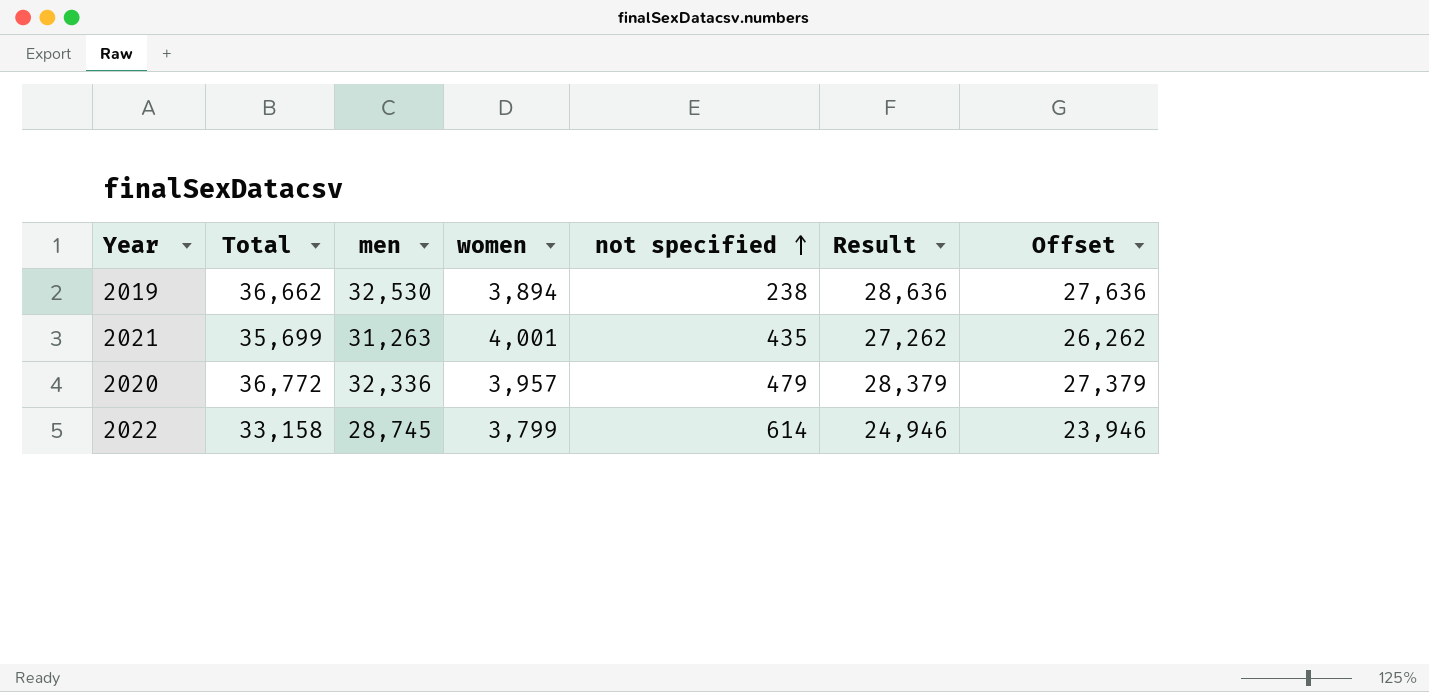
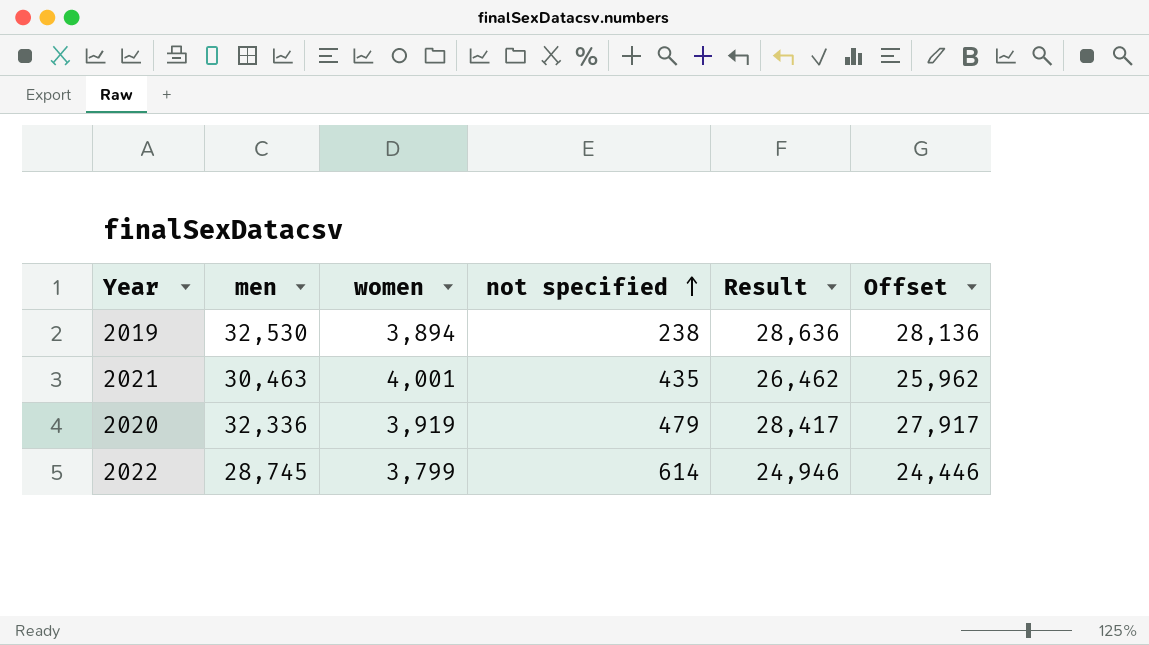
column Total | formula: [men] + [women] + [not specified] -> none
column Offset | formula: [Result] - 1000 -> [Result] - 500
2021 | men: 31,263 -> 30,463
2021 | Result: 27,262 -> 26,462
2020 | women: 3,957 -> 3,919
2020 | Result: 28,379 -> 28,417

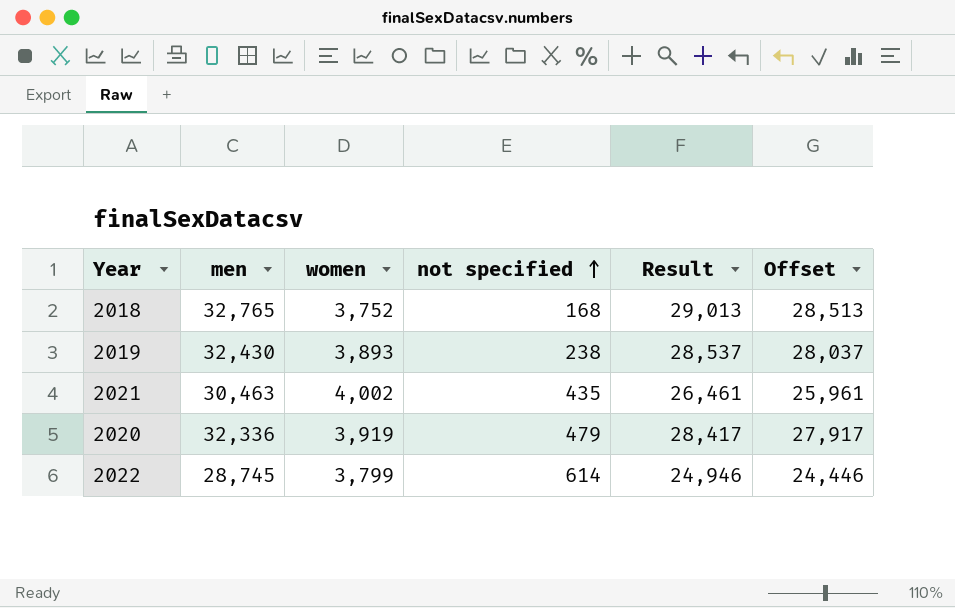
row 2018: none -> 32,765 | 3,752 | 168 | 29,013 | 28,513
2019 | men: 32,530 -> 32,430
2019 | women: 3,894 -> 3,893
2019 | Result: 28,636 -> 28,537
2019 | Offset: 28,136 -> 28,037
2021 | women: 4,001 -> 4,002
2021 | Result: 26,462 -> 26,461
2021 | Offset: 25,962 -> 25,961

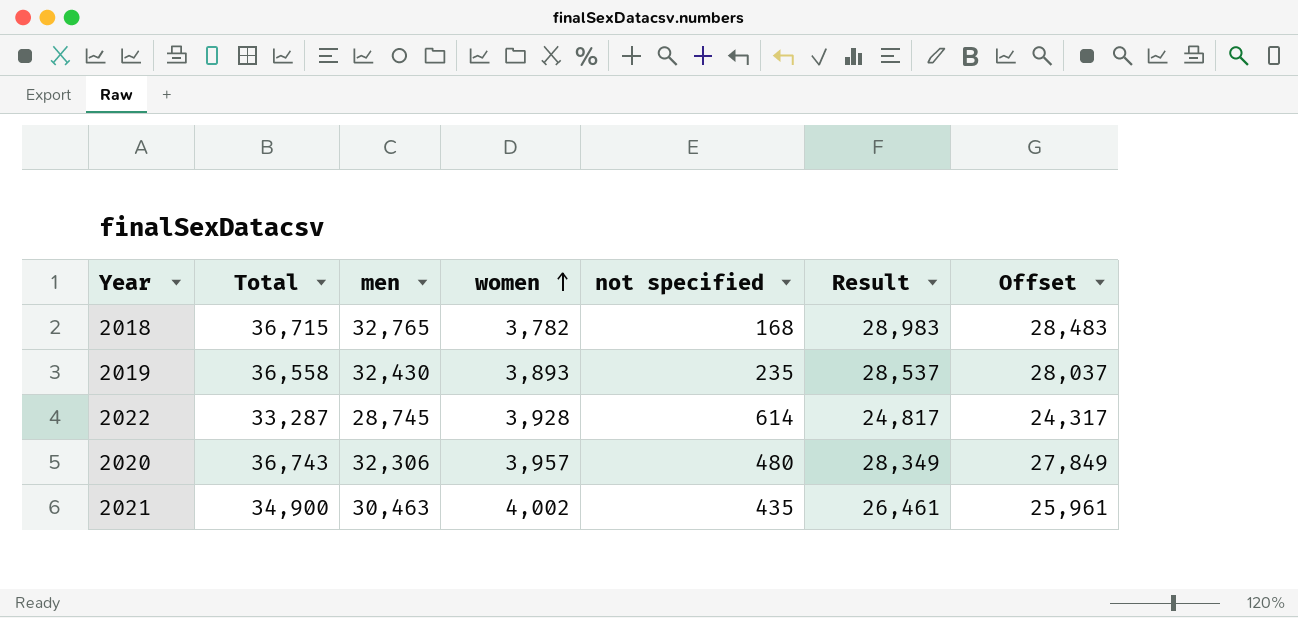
row order: not specified ascending -> women ascending
column Total | formula: none -> [men] + [women] + [not specified]
2018 | women: 3,752 -> 3,782
2018 | Result: 29,013 -> 28,983
2018 | Offset: 28,513 -> 28,483
2019 | not specified: 238 -> 235
2022 | women: 3,799 -> 3,928
2022 | Result: 24,946 -> 24,817
2022 | Offset: 24,446 -> 24,317
2020 | men: 32,336 -> 32,306
2020 | women: 3,919 -> 3,957
2020 | not specified: 479 -> 480
2020 | Result: 28,417 -> 28,349
2020 | Offset: 27,917 -> 27,849

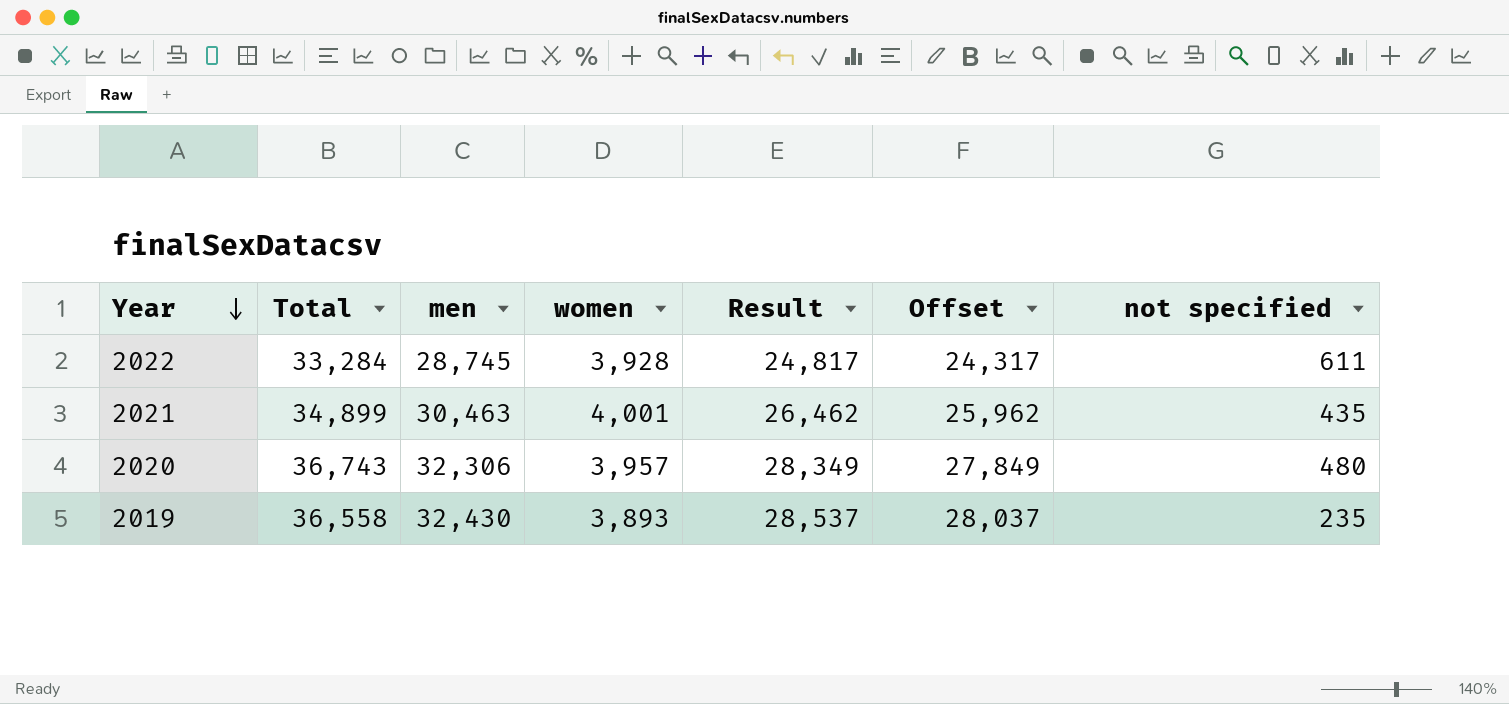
row order: women ascending -> Year descending
column not specified | position: 5 -> 7
row 2018: 36,715 | 32,765 | 3,782 | 168 | 28,983 | 28,483 -> none
2022 | Total: 33,287 -> 33,284
2022 | not specified: 614 -> 611
2021 | Total: 34,900 -> 34,899
2021 | women: 4,002 -> 4,001
2021 | Result: 26,461 -> 26,462
2021 | Offset: 25,961 -> 25,962

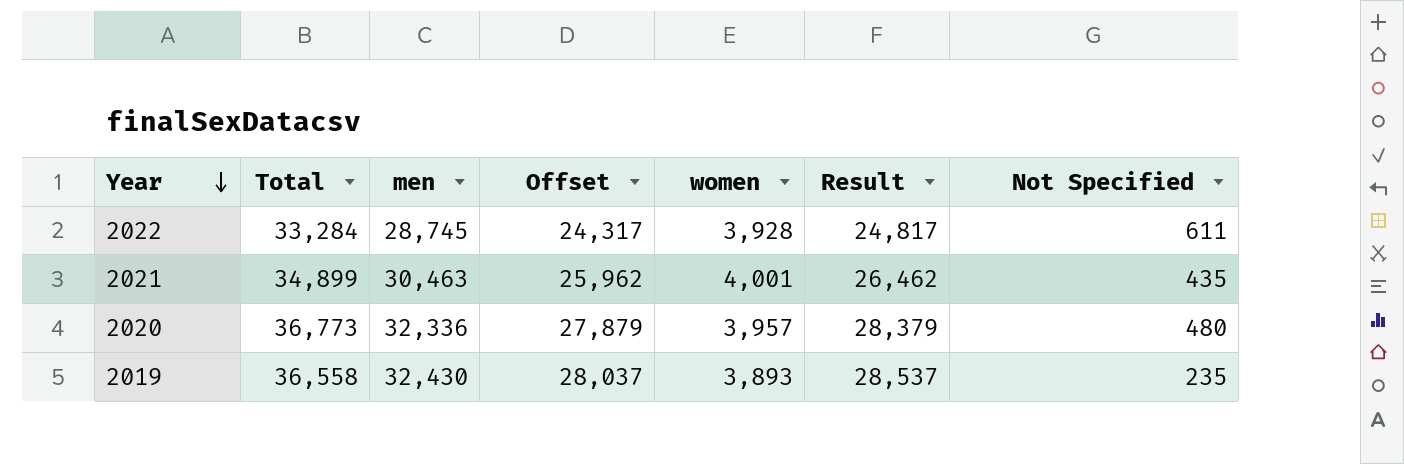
column Offset | position: 6 -> 4
column name: not specified -> Not Specified
2020 | Total: 36,743 -> 36,773
2020 | men: 32,306 -> 32,336
2020 | Offset: 27,849 -> 27,879
2020 | Result: 28,349 -> 28,379

